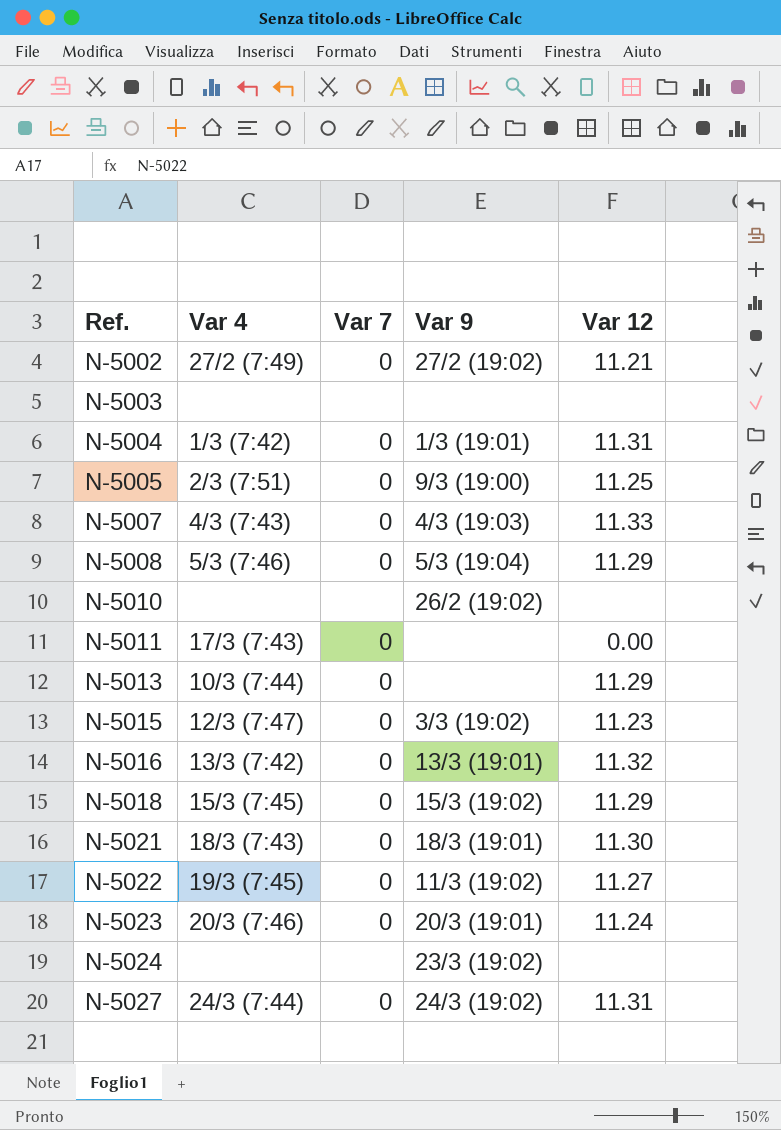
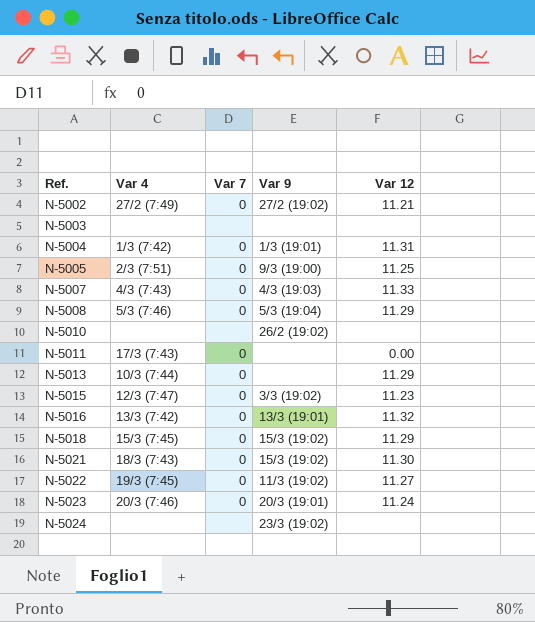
row N-5027: 24/3 (7:44) | 0 | 24/3 (19:02) | 11.31 -> none
N-5021 | Var 9: 18/3 (19:01) -> 15/3 (19:02)

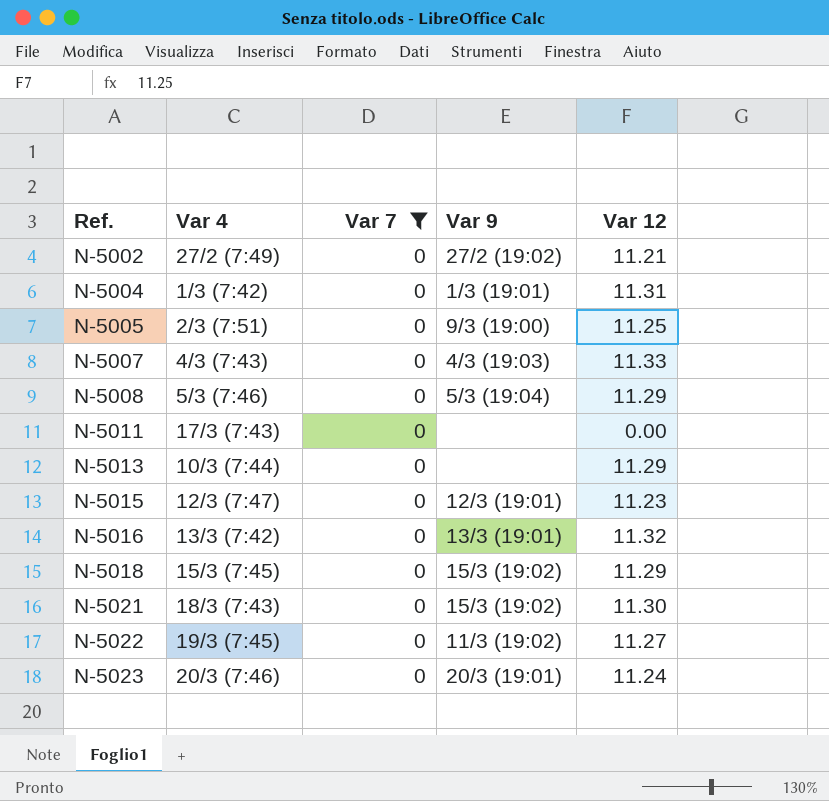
filter: none -> Var 7 = 0
N-5015 | Var 9: 3/3 (19:02) -> 12/3 (19:01)

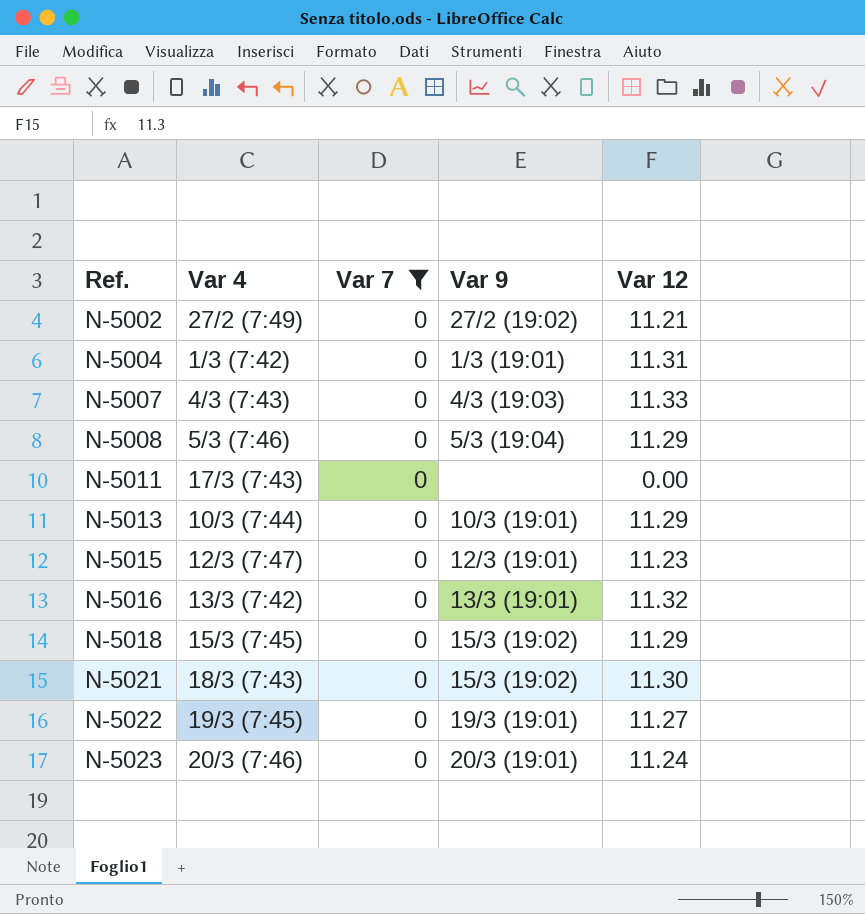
row N-5005: 2/3 (7:51) | 0 | 9/3 (19:00) | 11.25 -> none
N-5013 | Var 9: none -> 10/3 (19:01)
N-5022 | Var 9: 11/3 (19:02) -> 19/3 (19:01)

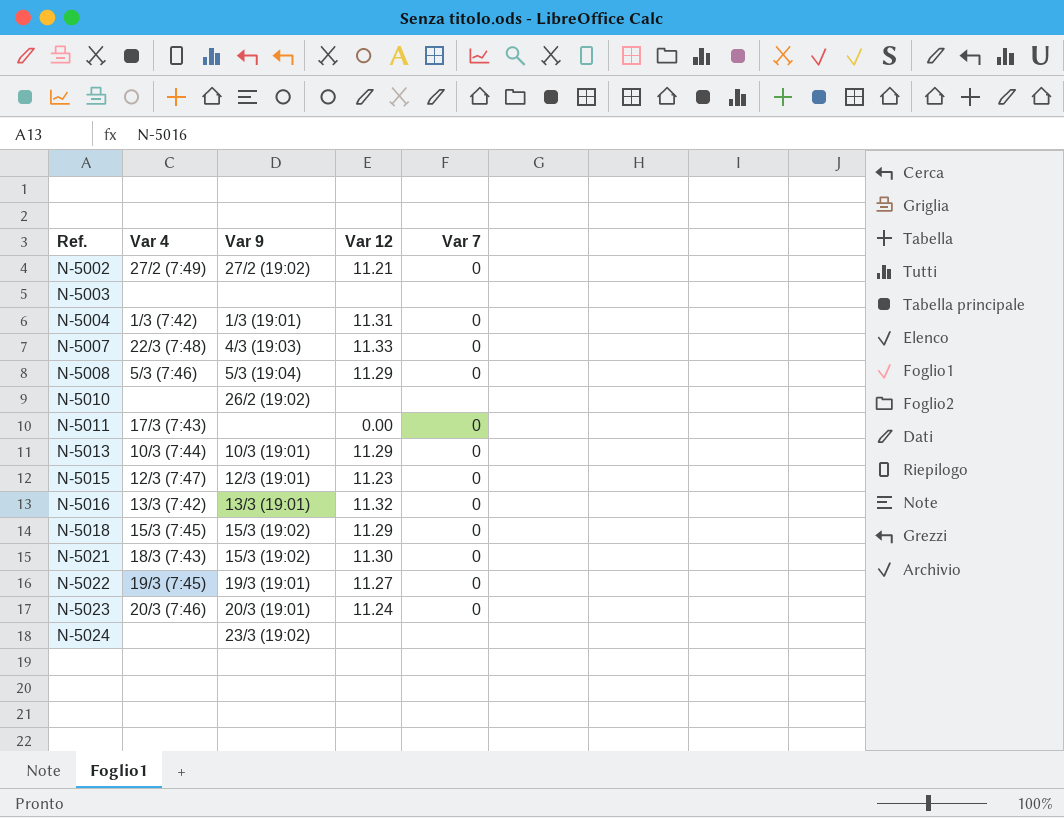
filter: Var 7 = 0 -> none
column Var 7 | position: 3 -> 5
N-5007 | Var 4: 4/3 (7:43) -> 22/3 (7:48)

